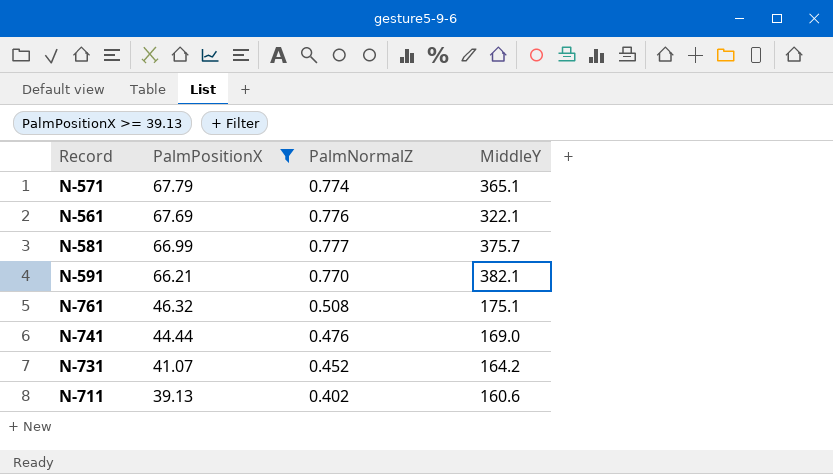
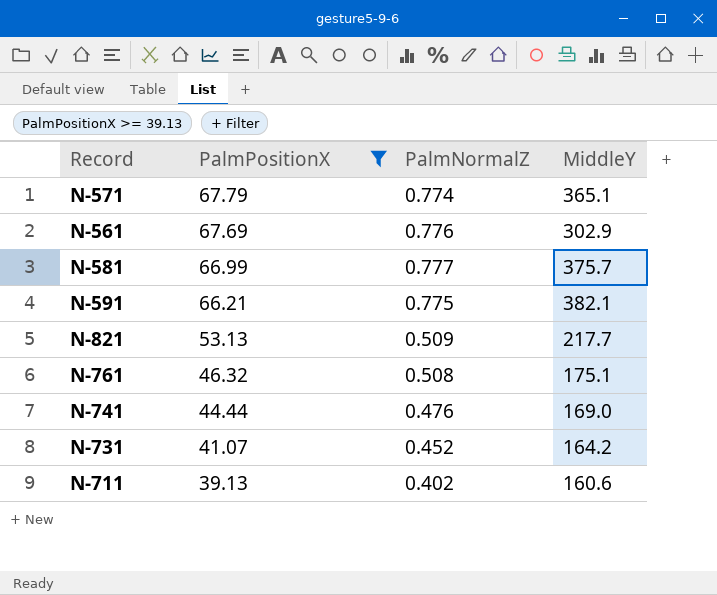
N-561 | MiddleY: 322.1 -> 302.9
N-591 | PalmNormalZ: 0.770 -> 0.775
row N-821: none -> 53.13 | 0.509 | 217.7

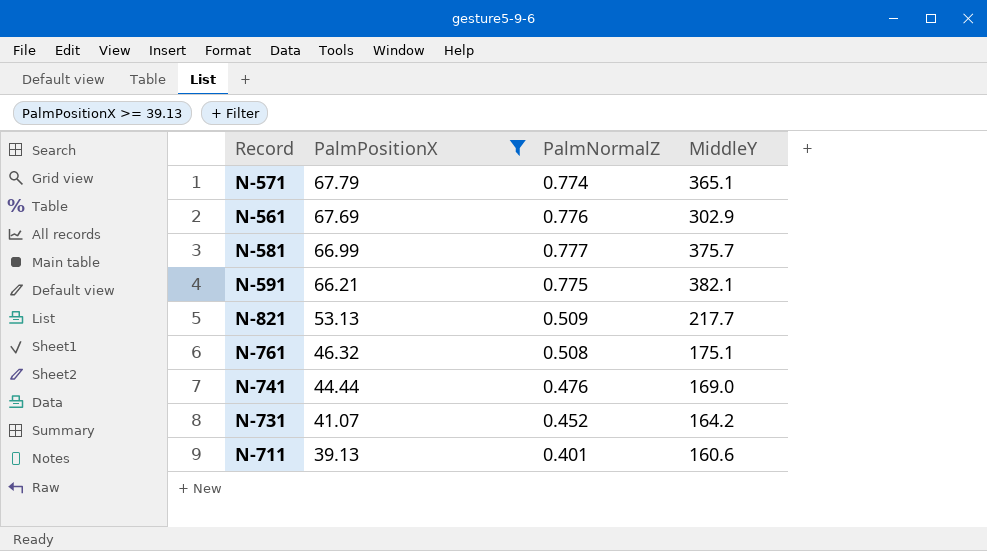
N-711 | PalmNormalZ: 0.402 -> 0.401

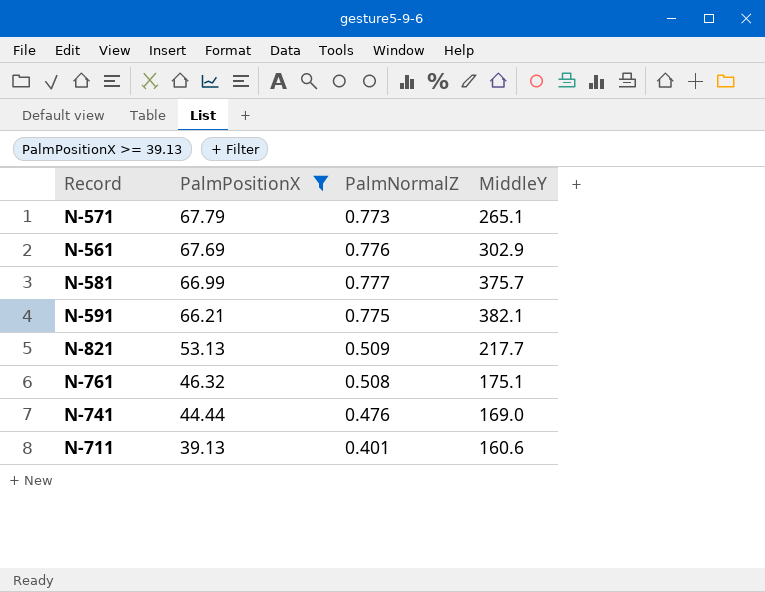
row N-731: 41.07 | 0.452 | 164.2 -> none
N-571 | PalmNormalZ: 0.774 -> 0.773
N-571 | MiddleY: 365.1 -> 265.1

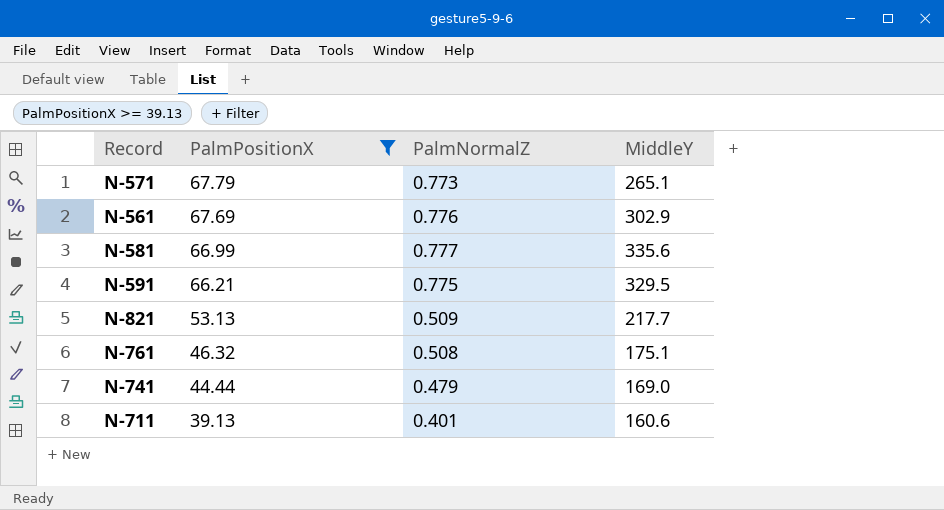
N-581 | MiddleY: 375.7 -> 335.6
N-591 | MiddleY: 382.1 -> 329.5
N-741 | PalmNormalZ: 0.476 -> 0.479

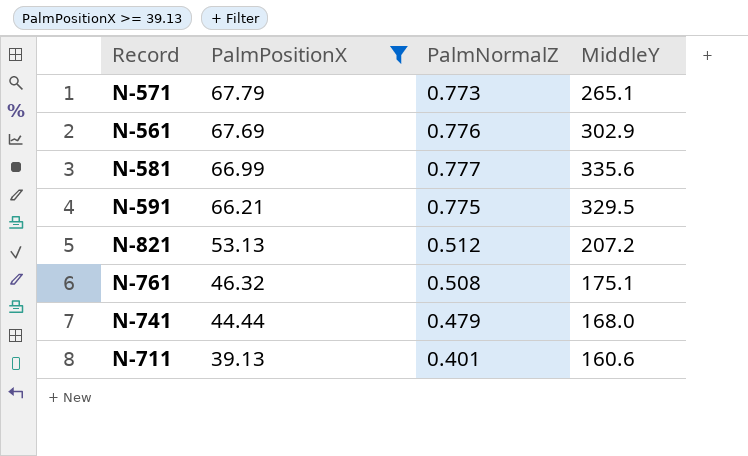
N-821 | PalmNormalZ: 0.509 -> 0.512
N-821 | MiddleY: 217.7 -> 207.2
N-741 | MiddleY: 169.0 -> 168.0

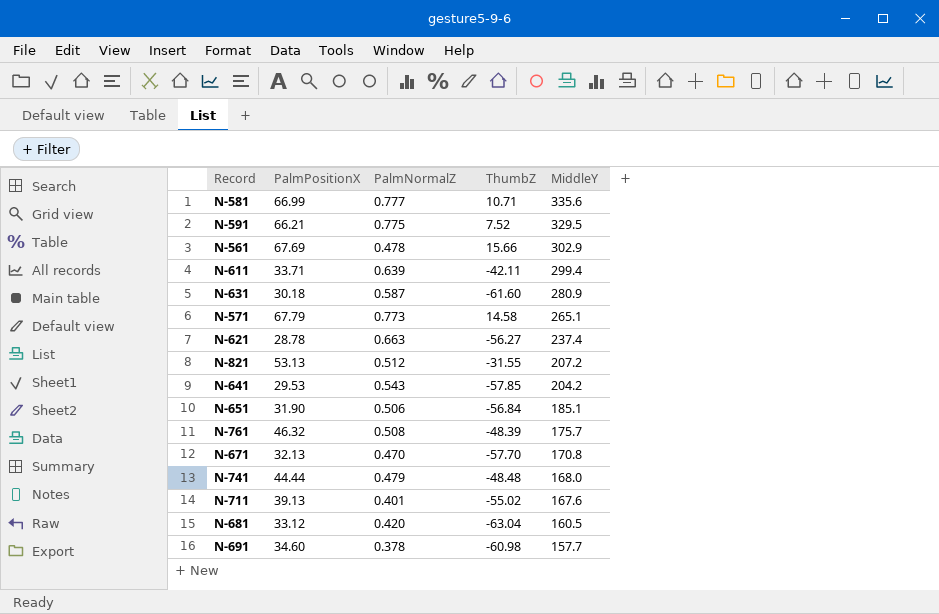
filter: PalmPositionX >= 39.13 -> none
row order: PalmPositionX descending -> MiddleY descending
column ThumbZ | position: none -> 4
N-561 | PalmNormalZ: 0.776 -> 0.478
N-761 | MiddleY: 175.1 -> 175.7
N-711 | MiddleY: 160.6 -> 167.6

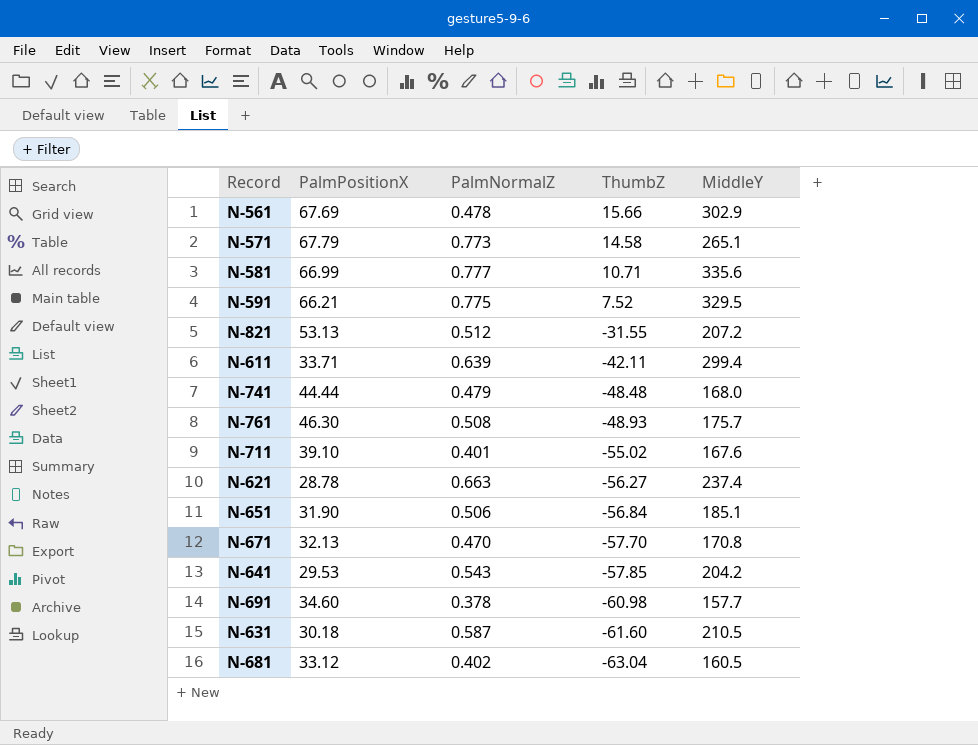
row order: MiddleY descending -> ThumbZ descending
N-761 | PalmPositionX: 46.32 -> 46.30
N-761 | ThumbZ: -48.39 -> -48.93
N-711 | PalmPositionX: 39.13 -> 39.10
N-631 | MiddleY: 280.9 -> 210.5
N-681 | PalmNormalZ: 0.420 -> 0.402

